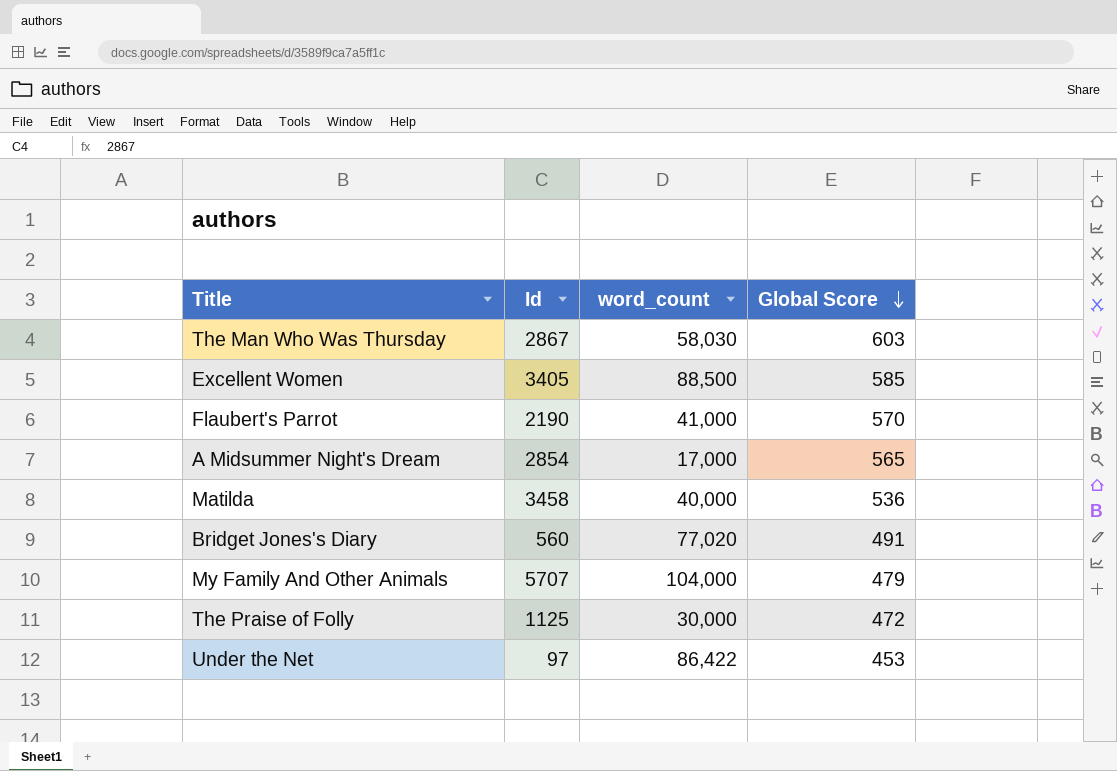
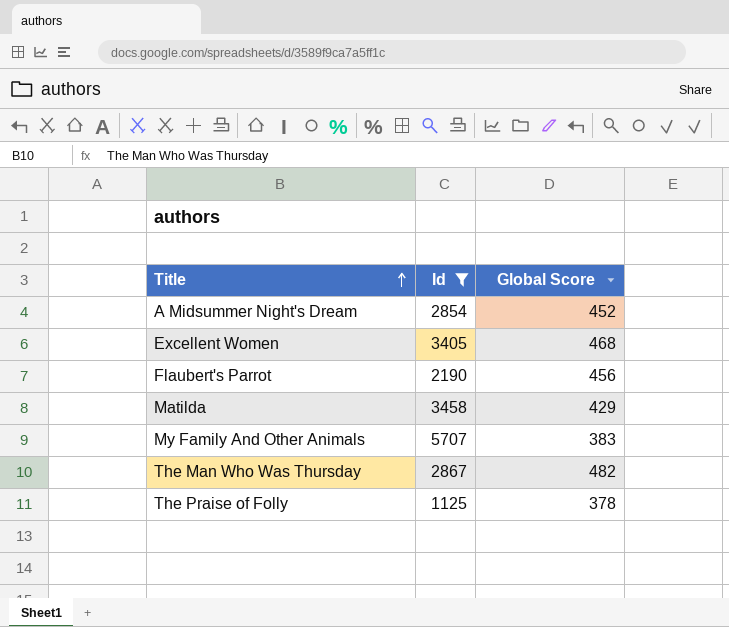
filter: none -> Id >= 1125
row order: Global Score descending -> Title ascending
column word_count | position: 3 -> none
A Midsummer Night's Dream | Global Score: 565 -> 452
Excellent Women | Global Score: 585 -> 468
Flaubert's Parrot | Global Score: 570 -> 456
Matilda | Global Score: 536 -> 429
My Family And Other Animals | Global Score: 479 -> 383
The Man Who Was Thursday | Global Score: 603 -> 482
The Praise of Folly | Global Score: 472 -> 378

